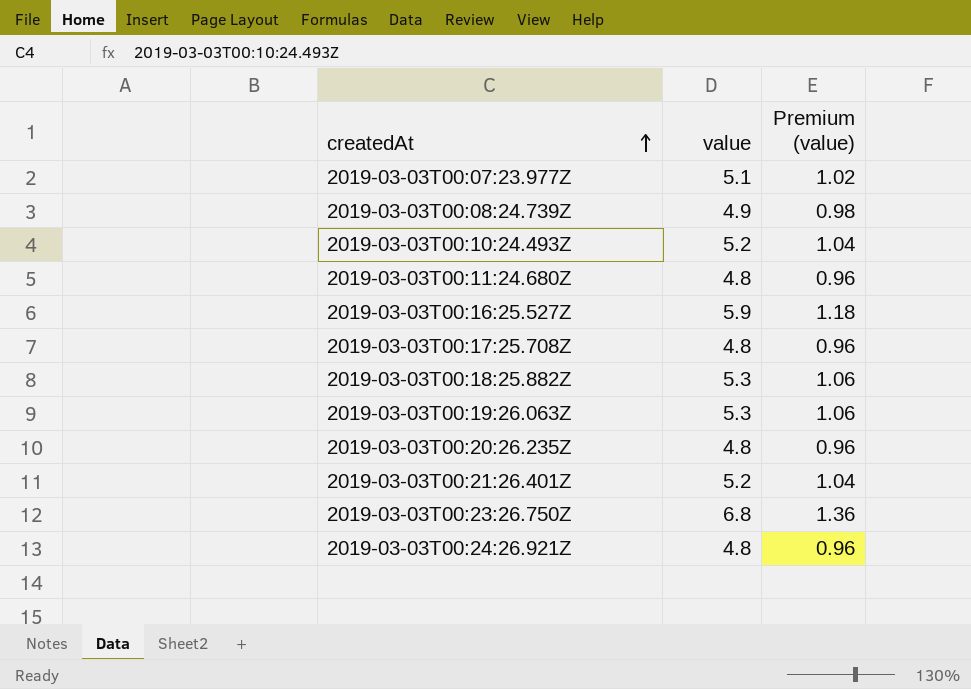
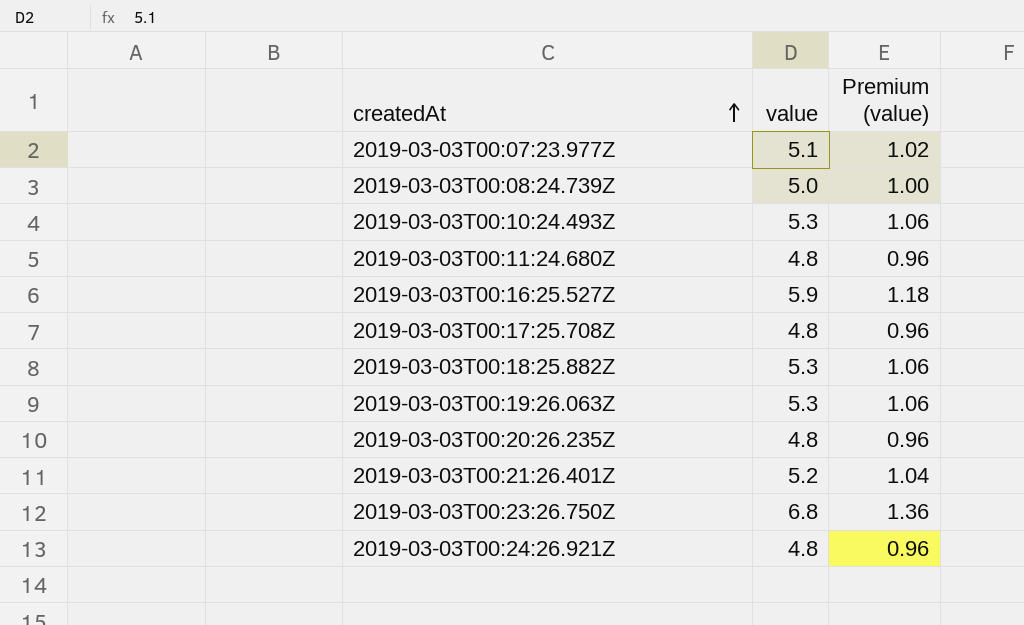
2019-03-03T00:08:24.739Z | value: 4.9 -> 5.0
2019-03-03T00:08:24.739Z | Premium (value): 0.98 -> 1.00
2019-03-03T00:10:24.493Z | value: 5.2 -> 5.3
2019-03-03T00:10:24.493Z | Premium (value): 1.04 -> 1.06

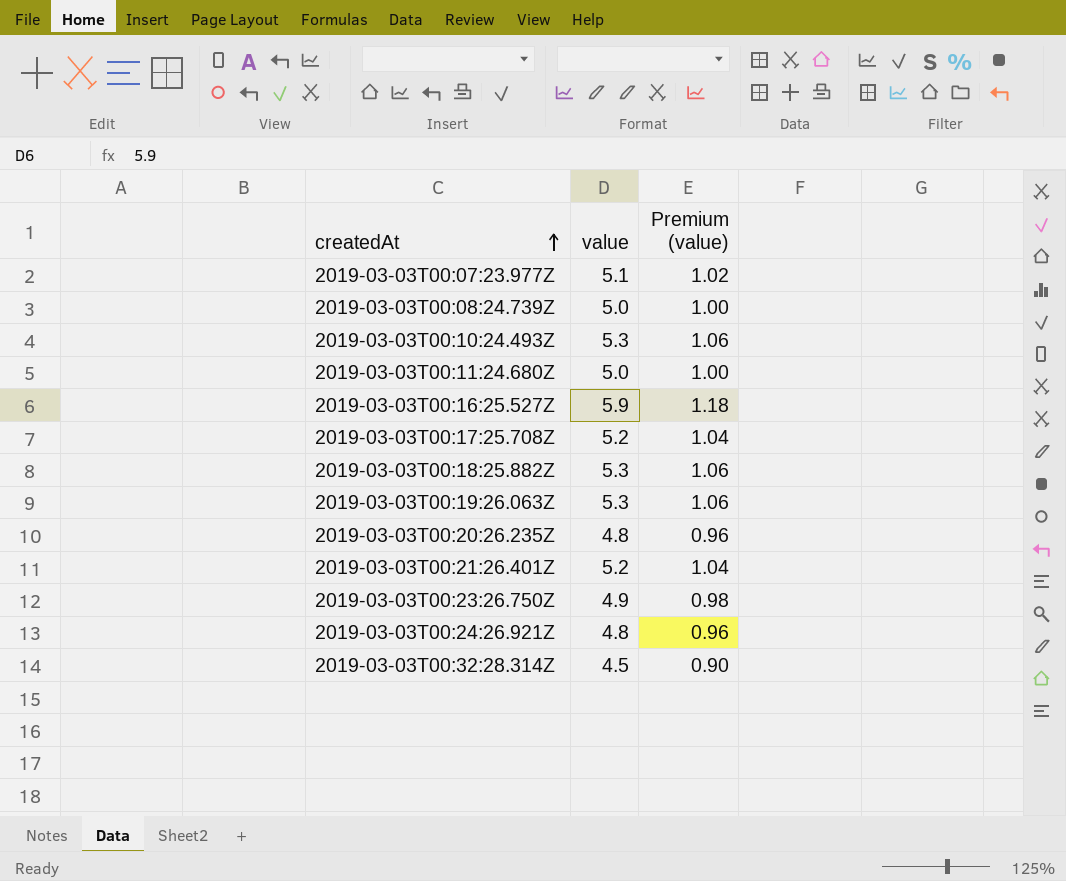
2019-03-03T00:11:24.680Z | value: 4.8 -> 5.0
2019-03-03T00:11:24.680Z | Premium (value): 0.96 -> 1.00
2019-03-03T00:17:25.708Z | value: 4.8 -> 5.2
2019-03-03T00:17:25.708Z | Premium (value): 0.96 -> 1.04
2019-03-03T00:23:26.750Z | value: 6.8 -> 4.9
2019-03-03T00:23:26.750Z | Premium (value): 1.36 -> 0.98
row 2019-03-03T00:32:28.314Z: none -> 4.5 | 0.90

